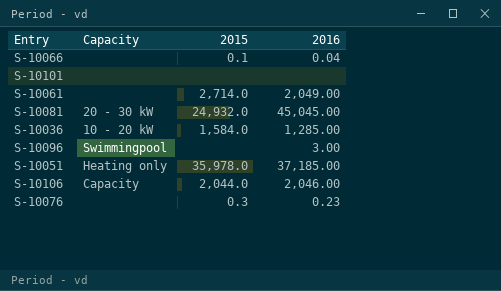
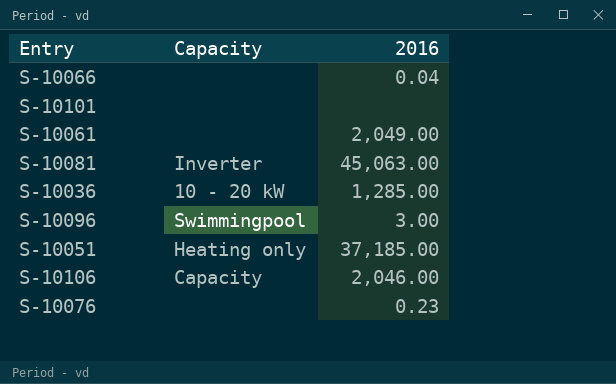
column 2015 | position: 3 -> none
S-10081 | Capacity: 20 - 30 kW -> Inverter
S-10081 | 2016: 45,045.00 -> 45,063.00

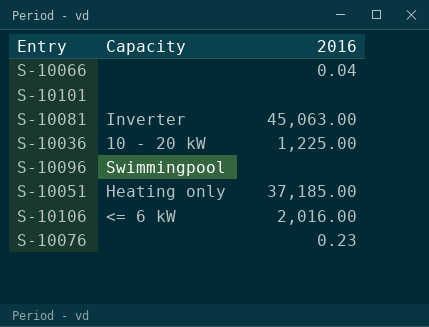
row S-10061: none | 2,049.00 -> none
S-10036 | 2016: 1,285.00 -> 1,225.00
S-10096 | 2016: 3.00 -> none
S-10106 | Capacity: Capacity -> <= 6 kW
S-10106 | 2016: 2,046.00 -> 2,016.00

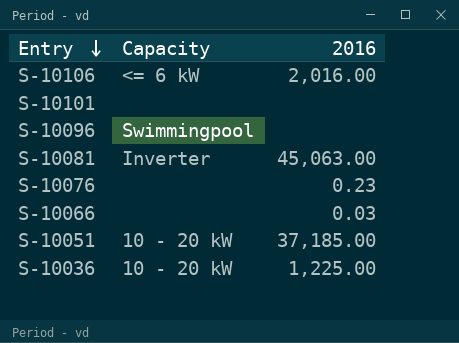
row order: none -> Entry descending
S-10066 | 2016: 0.04 -> 0.03
S-10051 | Capacity: Heating only -> 10 - 20 kW

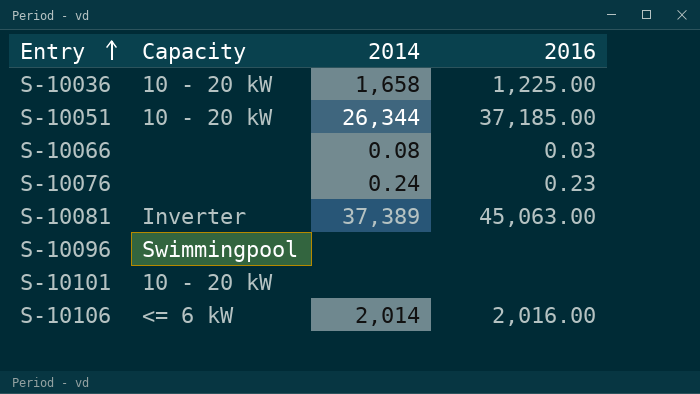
row order: Entry descending -> Entry ascending
column 2014 | position: none -> 3
S-10101 | Capacity: none -> 10 - 20 kW

